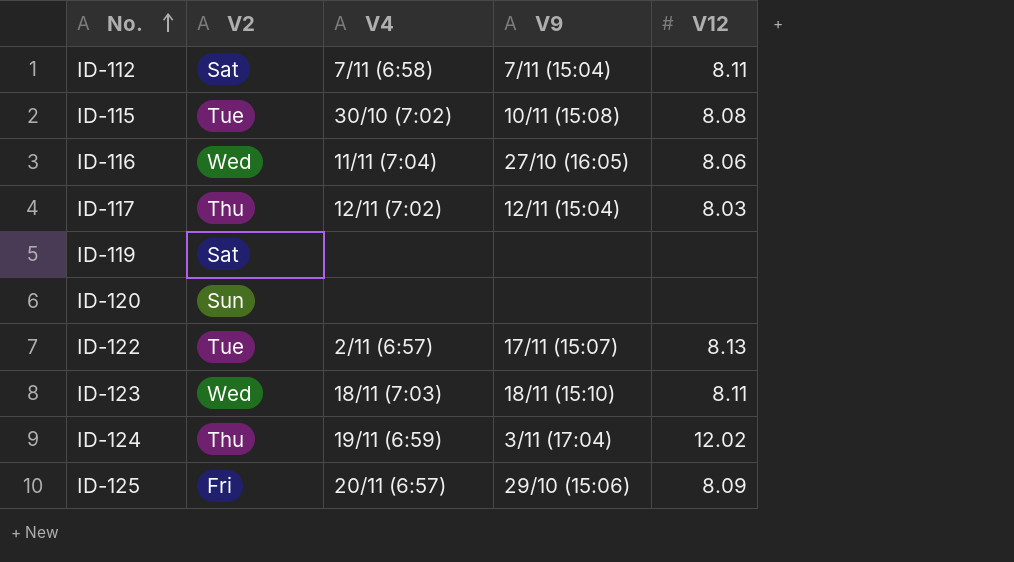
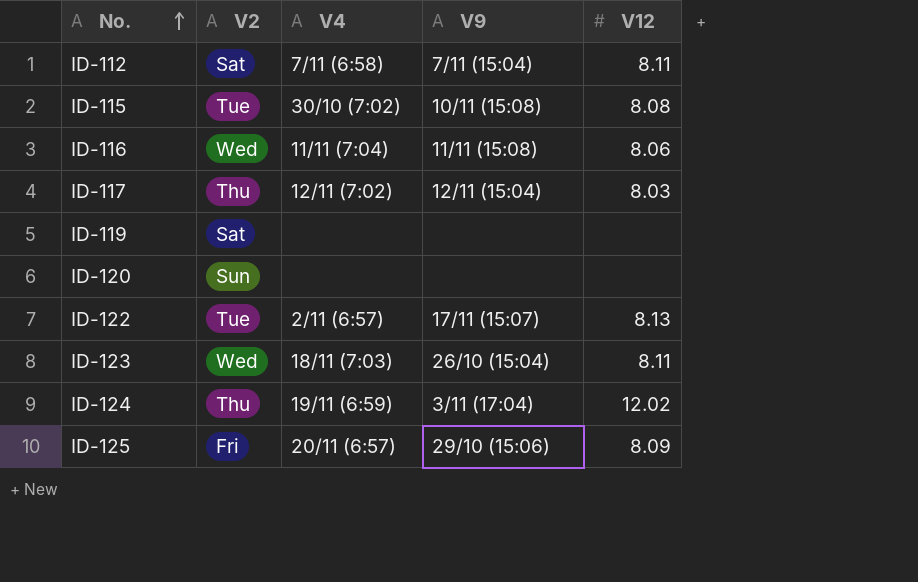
ID-116 | V9: 27/10 (16:05) -> 11/11 (15:08)
ID-123 | V9: 18/11 (15:10) -> 26/10 (15:04)

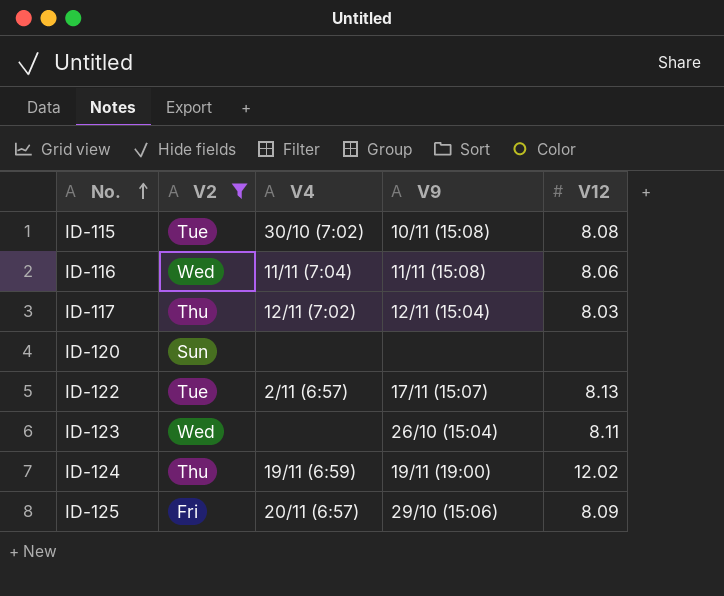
filter: none -> V2 != Sat
ID-123 | V4: 18/11 (7:03) -> none
ID-124 | V9: 3/11 (17:04) -> 19/11 (19:00)

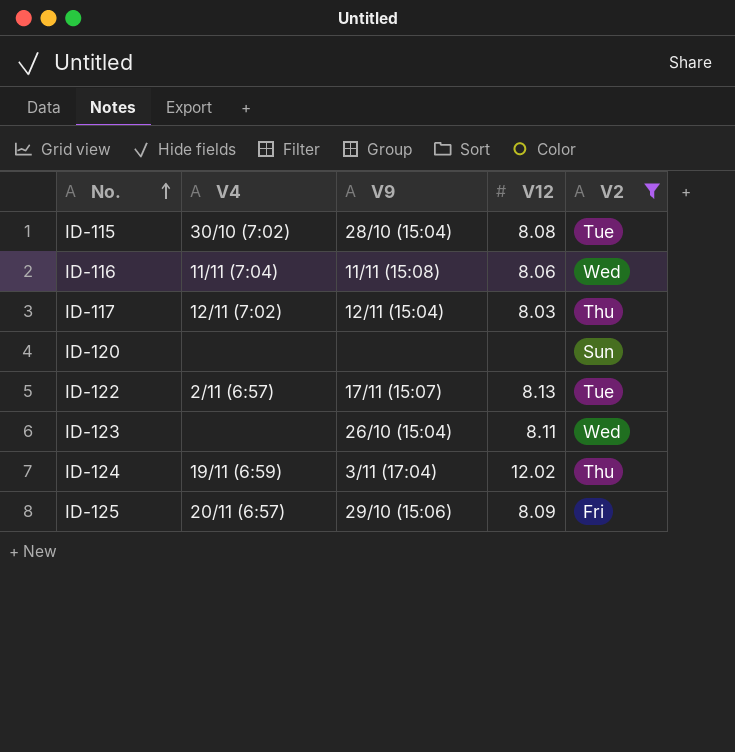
column V2 | position: 2 -> 5
ID-115 | V9: 10/11 (15:08) -> 28/10 (15:04)
ID-124 | V9: 19/11 (19:00) -> 3/11 (17:04)

